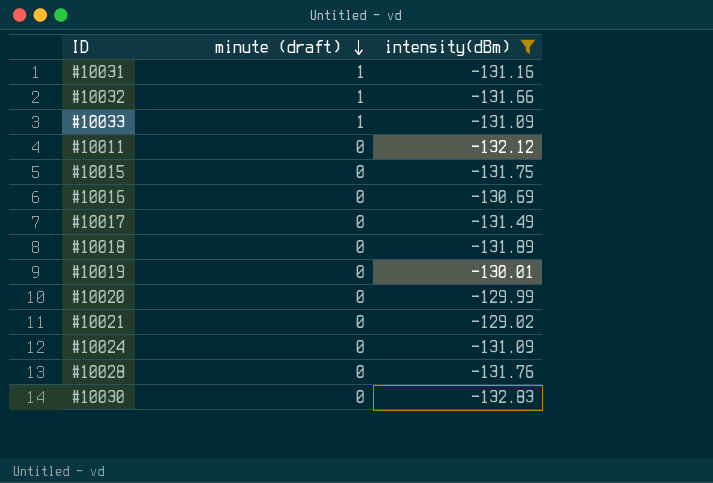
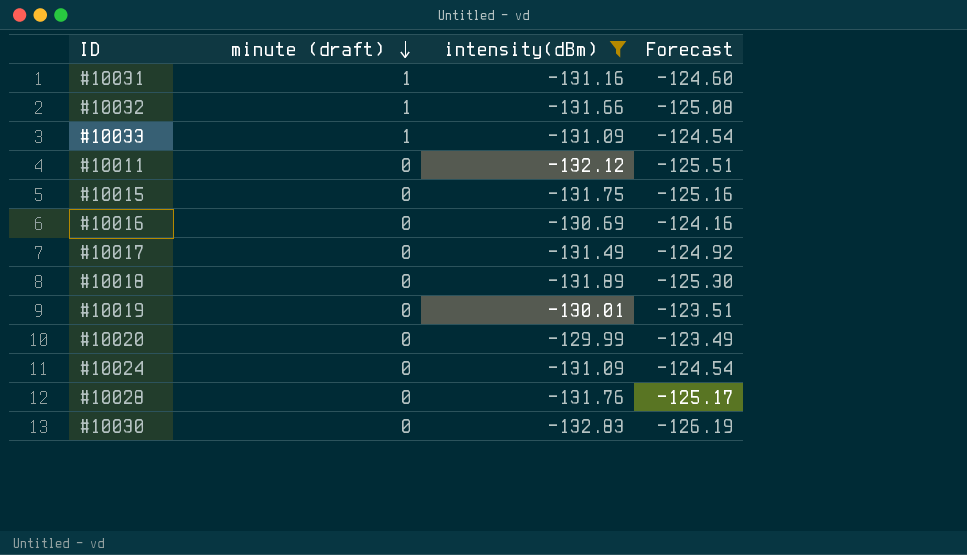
column Forecast | formula: none -> [intensity(dBm)] * 0.95
row #10021: 0 | -129.02 -> none

